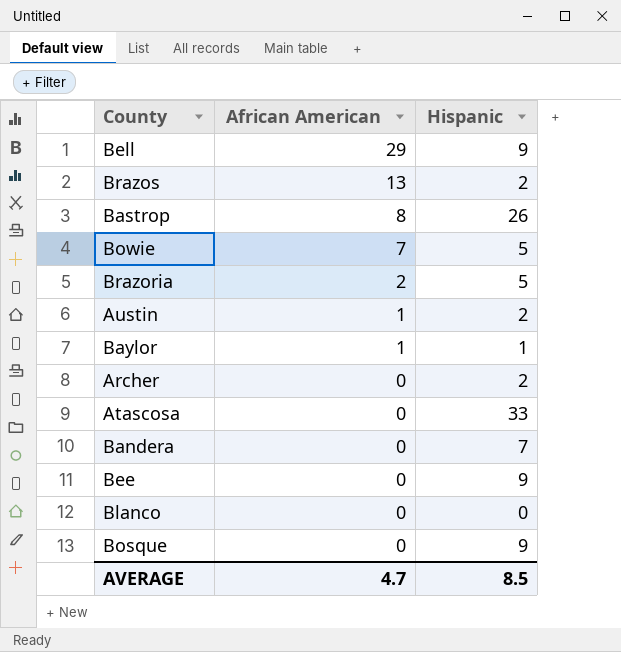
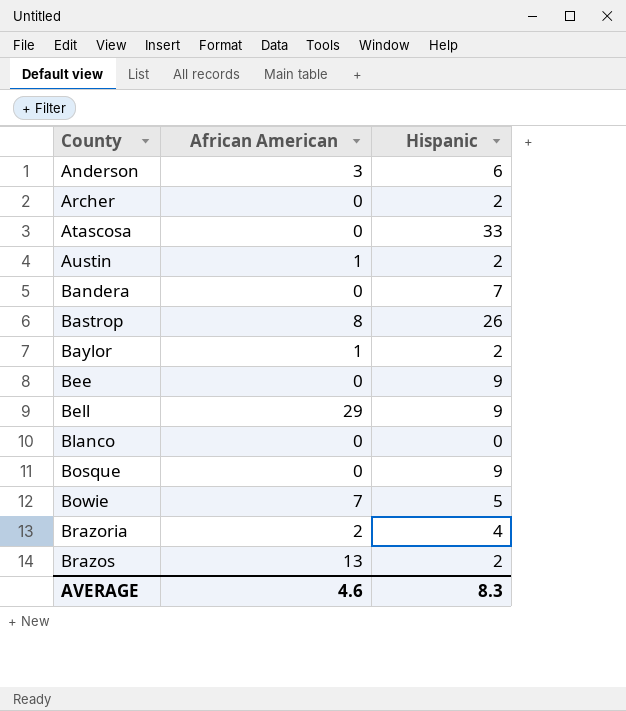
row order: African American descending -> County ascending
row Anderson: none -> 3 | 6
Baylor | Hispanic: 1 -> 2
Brazoria | Hispanic: 5 -> 4
AVERAGE | African American: 4.7 -> 4.6
AVERAGE | Hispanic: 8.5 -> 8.3

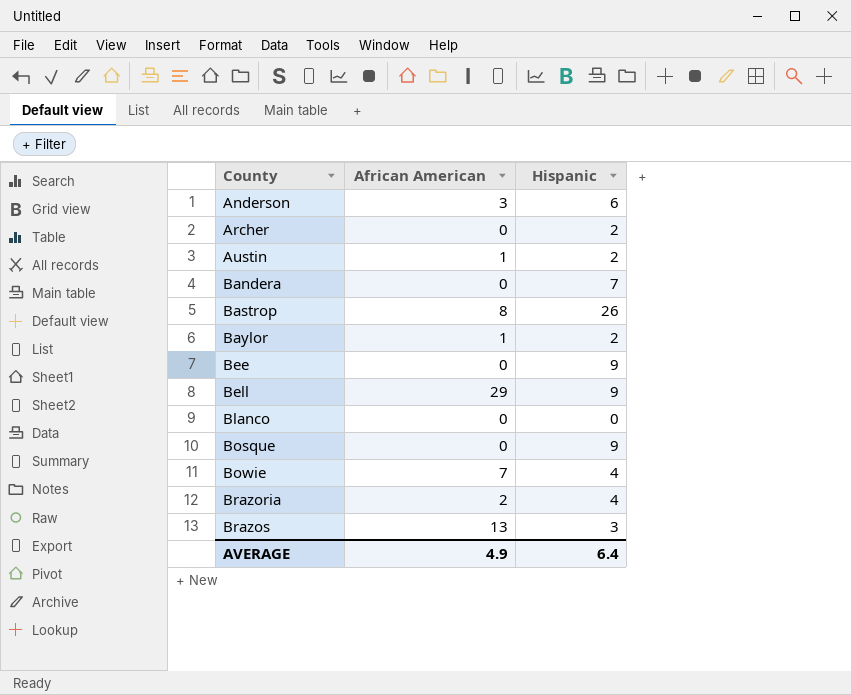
row Atascosa: 0 | 33 -> none
Bowie | Hispanic: 5 -> 4
Brazos | Hispanic: 2 -> 3
AVERAGE | African American: 4.6 -> 4.9
AVERAGE | Hispanic: 8.3 -> 6.4

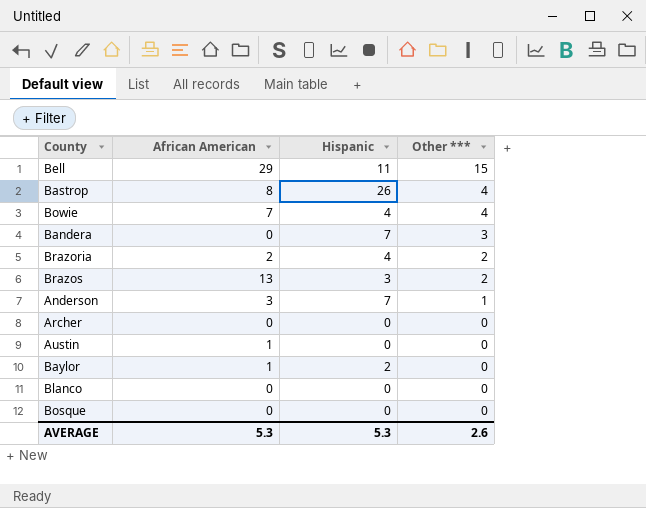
row order: County ascending -> Other *** descending
column Other *** | position: none -> 4
row Bee: 0 | 9 -> none
Bell | Hispanic: 9 -> 11
Anderson | Hispanic: 6 -> 7
Archer | Hispanic: 2 -> 0
Austin | Hispanic: 2 -> 0
Bosque | Hispanic: 9 -> 0
AVERAGE | African American: 4.9 -> 5.3
AVERAGE | Hispanic: 6.4 -> 5.3

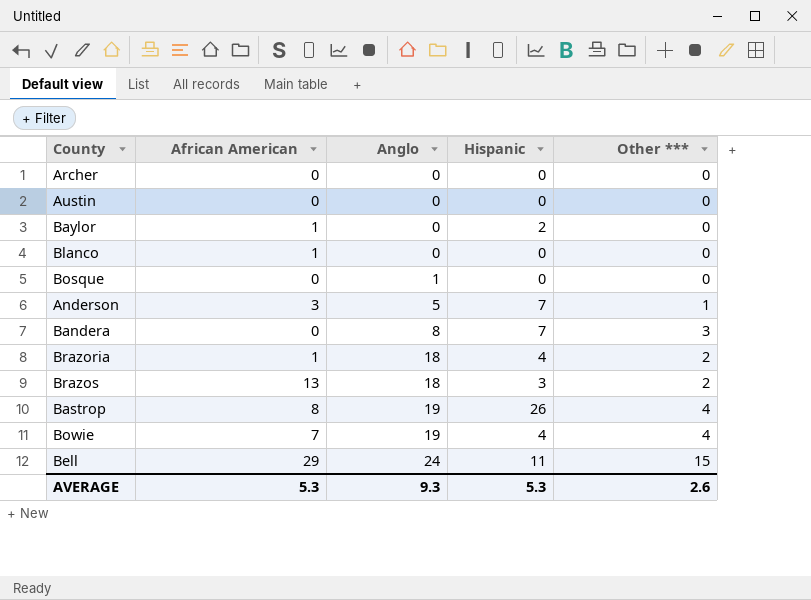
row order: Other *** descending -> Anglo ascending
column Anglo | position: none -> 3
Austin | African American: 1 -> 0
Blanco | African American: 0 -> 1
Brazoria | African American: 2 -> 1

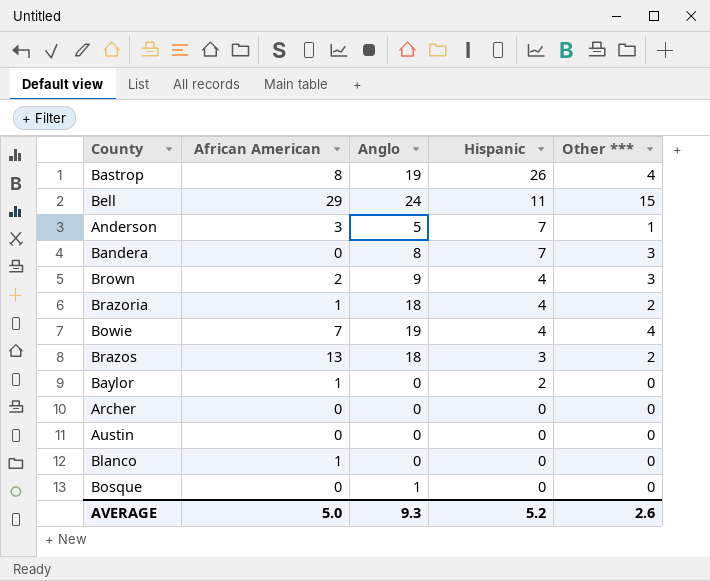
row order: Anglo ascending -> Hispanic descending
row Brown: none -> 2 | 9 | 4 | 3
AVERAGE | African American: 5.3 -> 5.0
AVERAGE | Hispanic: 5.3 -> 5.2

